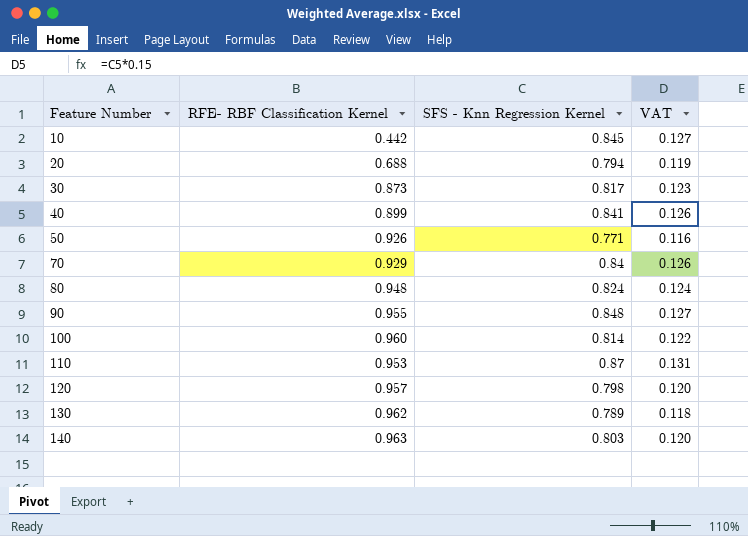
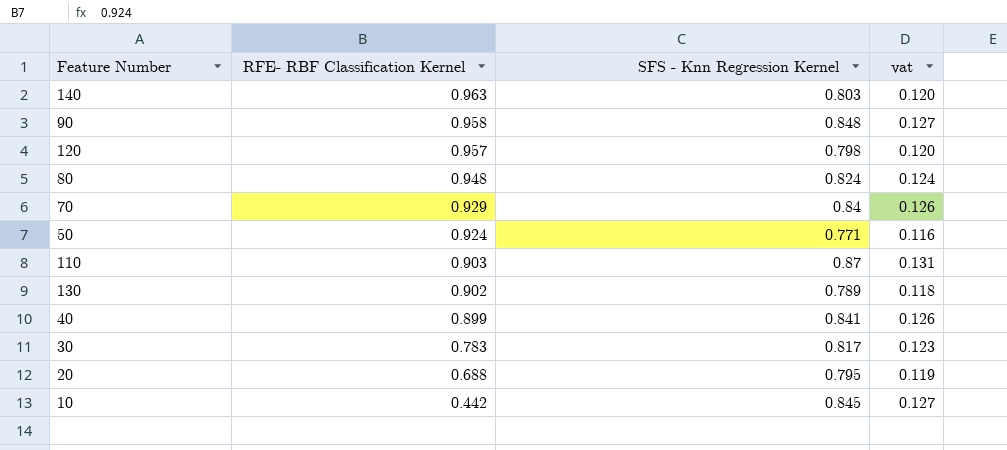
row order: Feature Number ascending -> RFE- RBF Classification Kernel descending
column name: VAT -> vat
row 100: 0.960 | 0.814 | 0.122 -> none
90 | RFE- RBF Classification Kernel: 0.955 -> 0.958
50 | RFE- RBF Classification Kernel: 0.926 -> 0.924
110 | RFE- RBF Classification Kernel: 0.953 -> 0.903
130 | RFE- RBF Classification Kernel: 0.962 -> 0.902
30 | RFE- RBF Classification Kernel: 0.873 -> 0.783
20 | SFS - Knn Regression Kernel: 0.794 -> 0.795

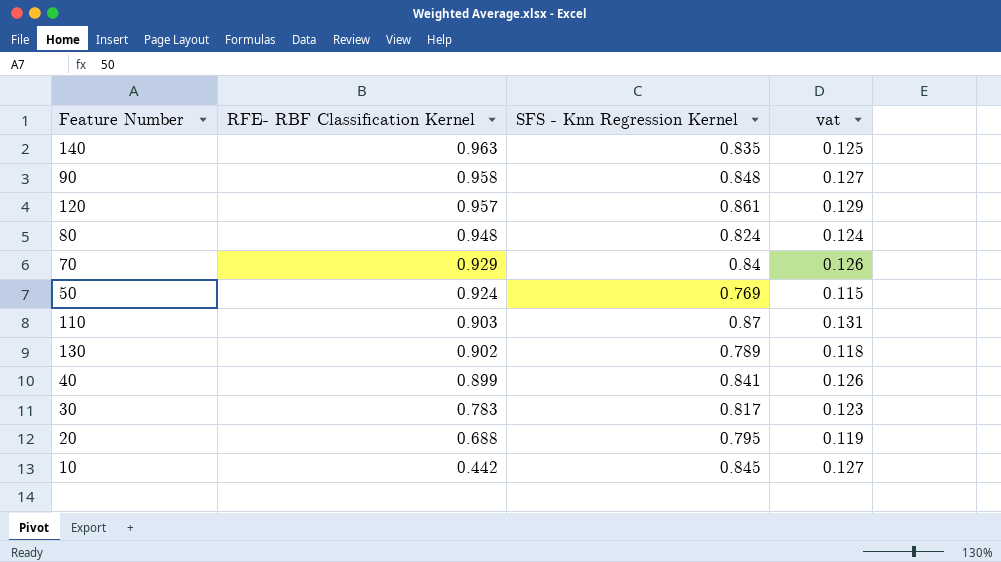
140 | SFS - Knn Regression Kernel: 0.803 -> 0.835
140 | vat: 0.120 -> 0.125
120 | SFS - Knn Regression Kernel: 0.798 -> 0.861
120 | vat: 0.120 -> 0.129
50 | SFS - Knn Regression Kernel: 0.771 -> 0.769
50 | vat: 0.116 -> 0.115

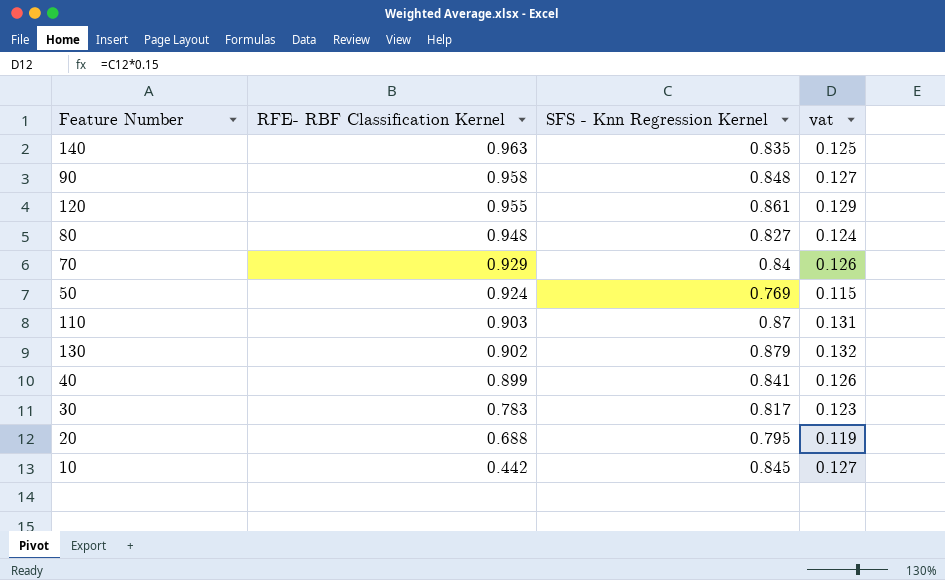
120 | RFE- RBF Classification Kernel: 0.957 -> 0.955
80 | SFS - Knn Regression Kernel: 0.824 -> 0.827
130 | SFS - Knn Regression Kernel: 0.789 -> 0.879
130 | vat: 0.118 -> 0.132

